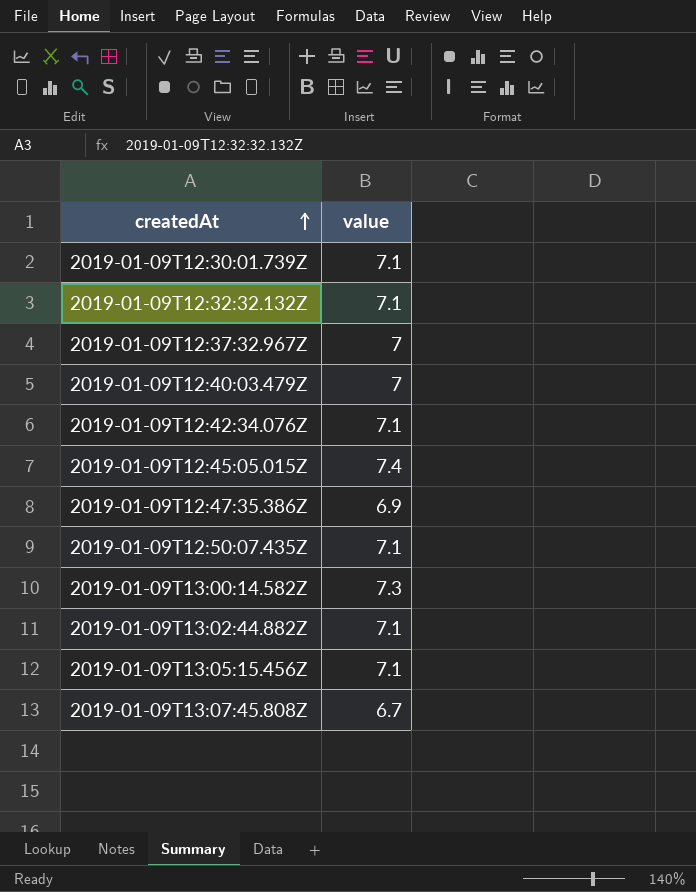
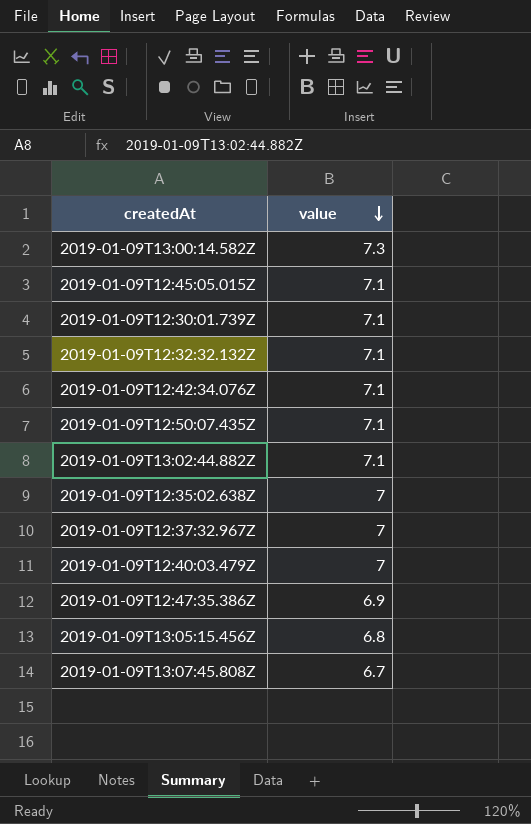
row order: createdAt ascending -> value descending
2019-01-09T12:45:05.015Z | value: 7.4 -> 7.1
row 2019-01-09T12:35:02.638Z: none -> 7
2019-01-09T13:05:15.456Z | value: 7.1 -> 6.8

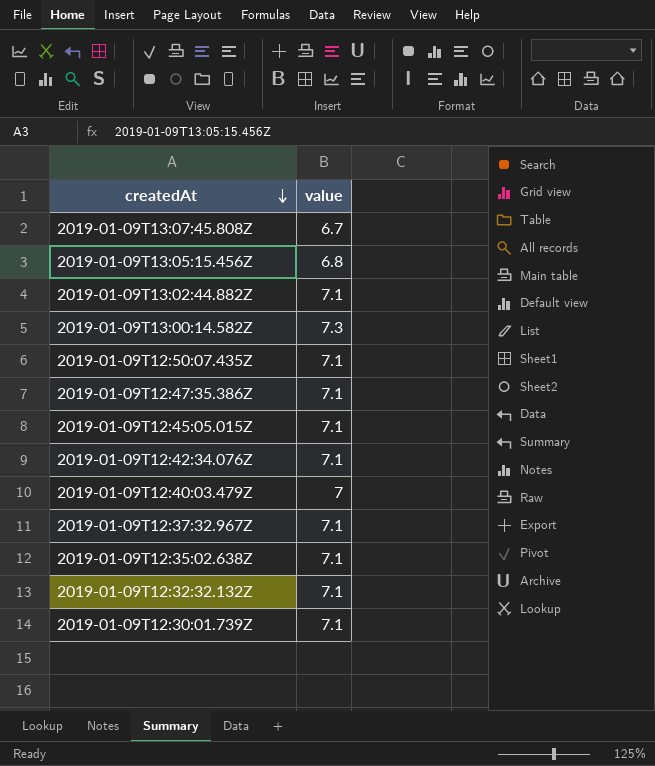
row order: value descending -> createdAt descending
2019-01-09T12:47:35.386Z | value: 6.9 -> 7.1
2019-01-09T12:37:32.967Z | value: 7 -> 7.1
2019-01-09T12:35:02.638Z | value: 7 -> 7.1

